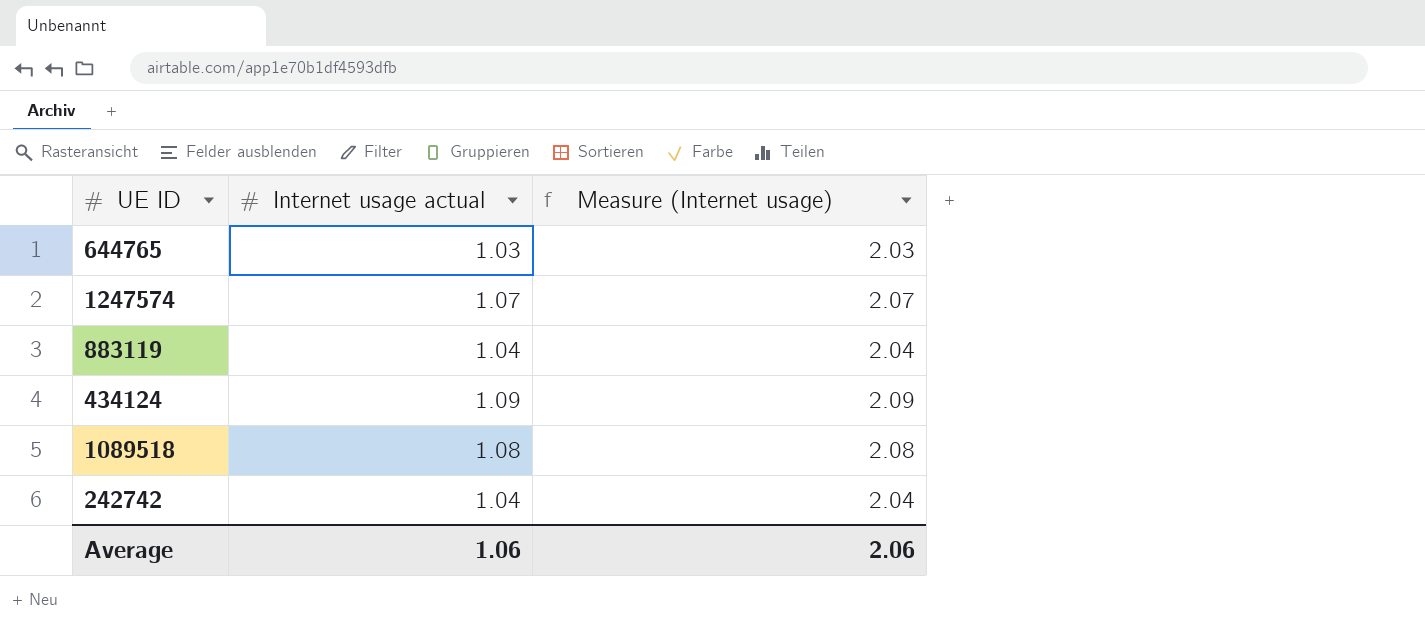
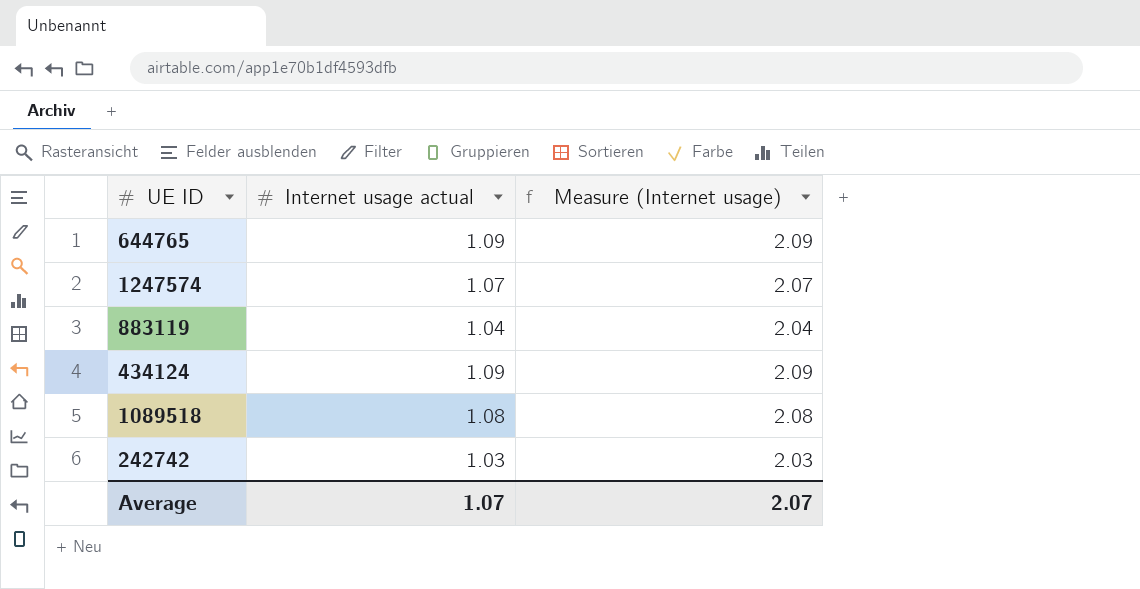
644765 | Internet usage actual: 1.03 -> 1.09
644765 | Measure (Internet usage): 2.03 -> 2.09
242742 | Internet usage actual: 1.04 -> 1.03
242742 | Measure (Internet usage): 2.04 -> 2.03
Average | Internet usage actual: 1.06 -> 1.07
Average | Measure (Internet usage): 2.06 -> 2.07

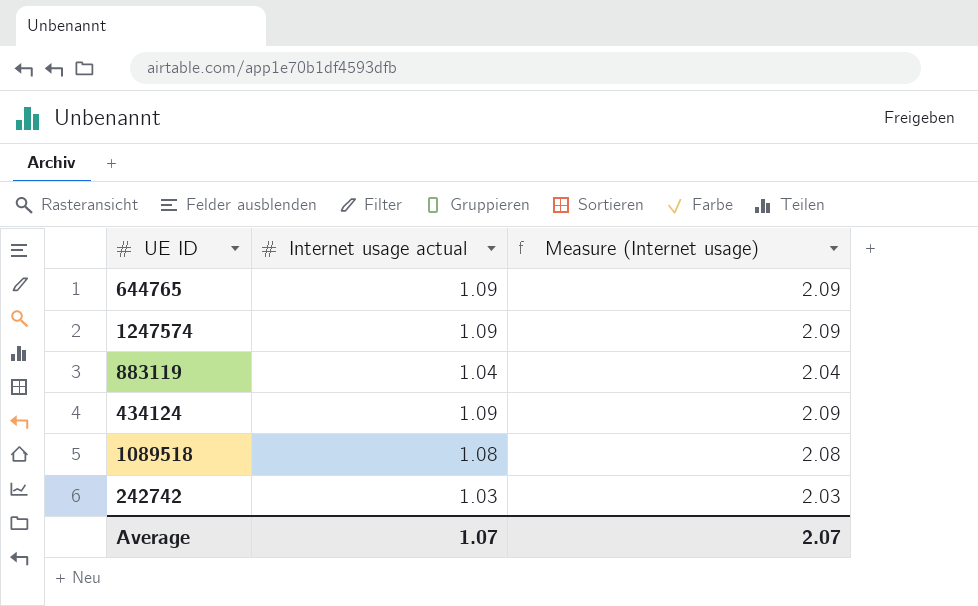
1247574 | Internet usage actual: 1.07 -> 1.09
1247574 | Measure (Internet usage): 2.07 -> 2.09

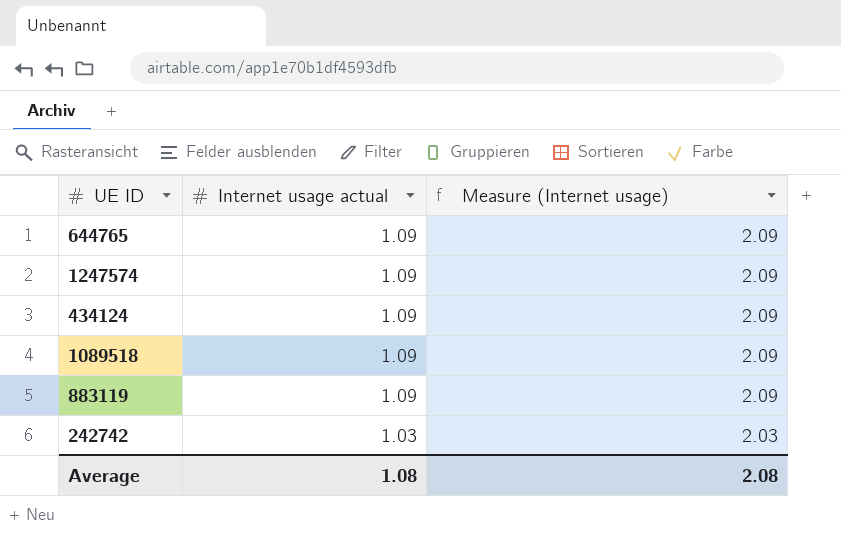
row order: none -> Internet usage actual descending
1089518 | Internet usage actual: 1.08 -> 1.09
1089518 | Measure (Internet usage): 2.08 -> 2.09
883119 | Internet usage actual: 1.04 -> 1.09
883119 | Measure (Internet usage): 2.04 -> 2.09
Average | Internet usage actual: 1.07 -> 1.08
Average | Measure (Internet usage): 2.07 -> 2.08

